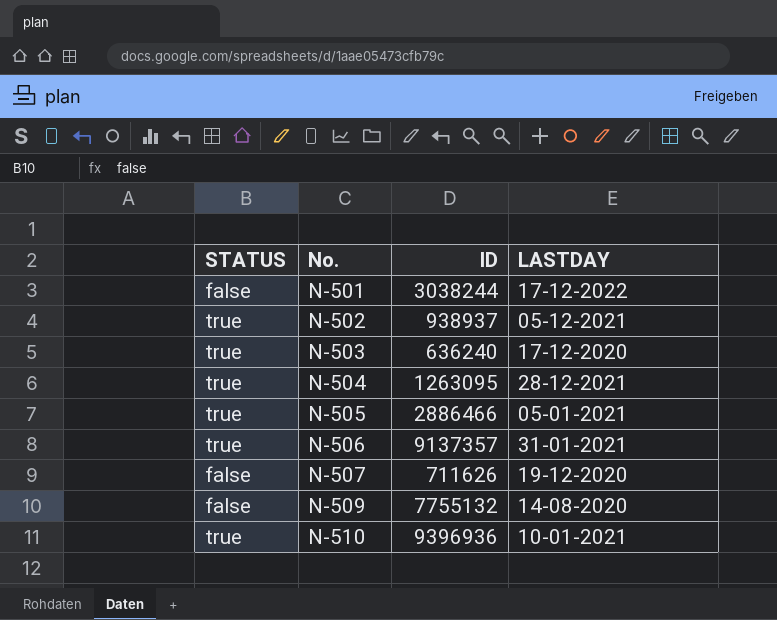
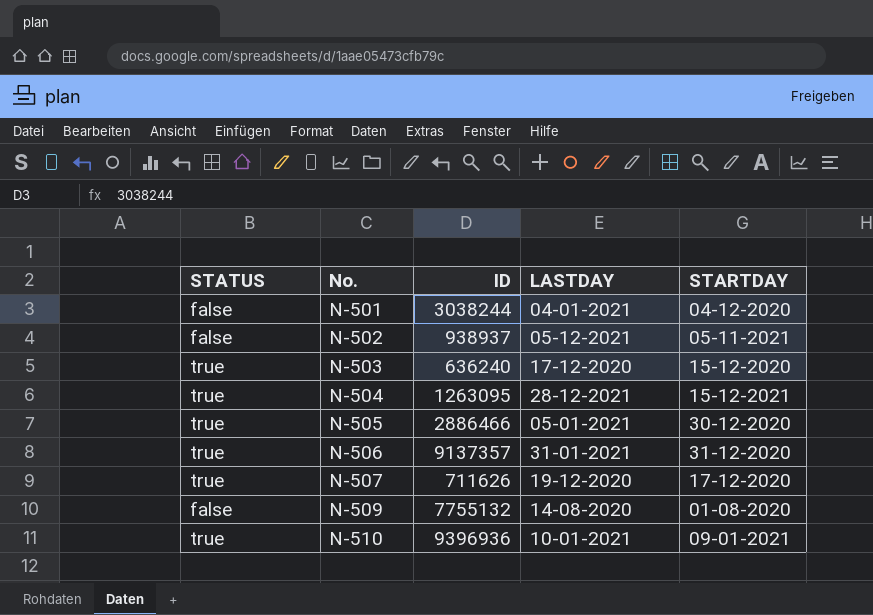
column STARTDAY | position: none -> 5
N-501 | LASTDAY: 17-12-2022 -> 04-01-2021
N-502 | STATUS: true -> false
N-507 | STATUS: false -> true

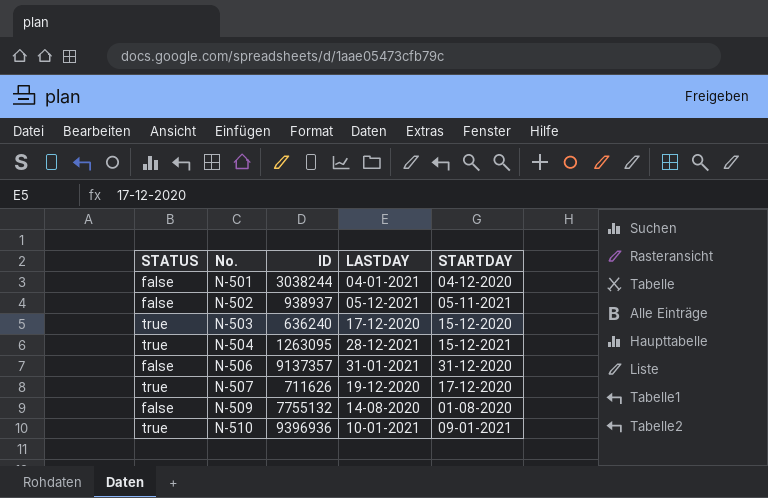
row N-505: true | 2886466 | 05-01-2021 | 30-12-2020 -> none
N-506 | STATUS: true -> false

